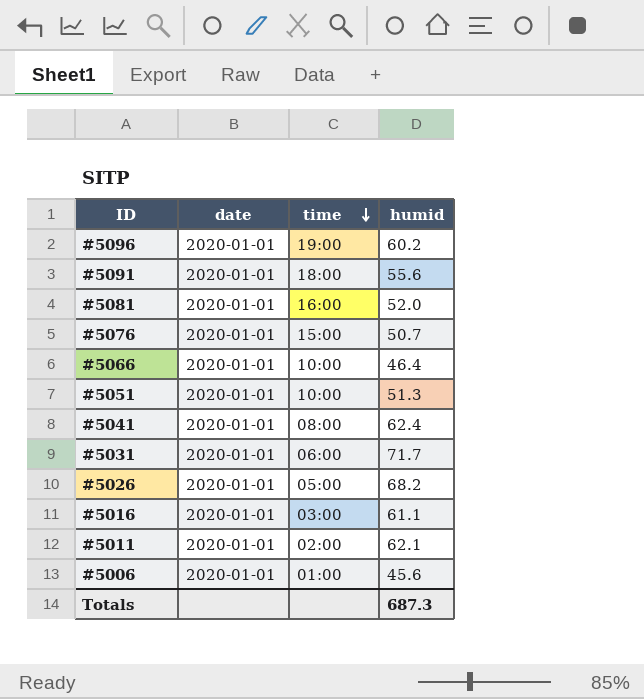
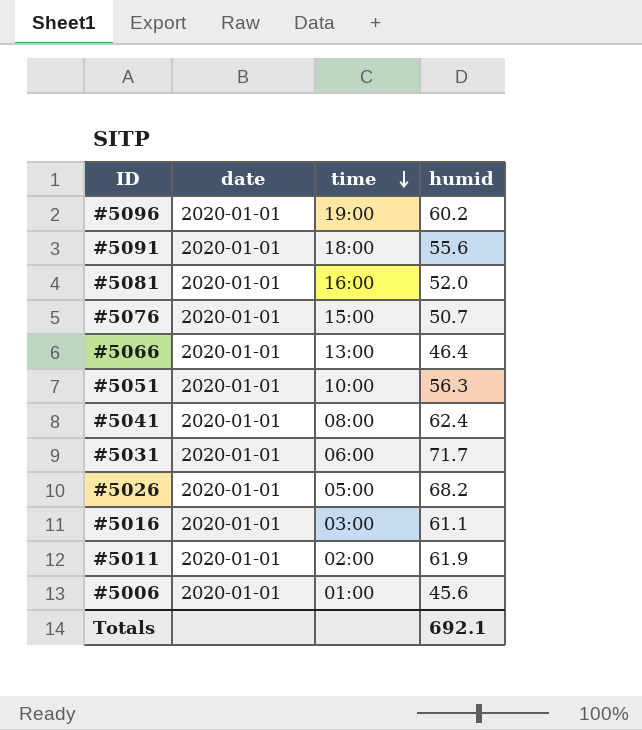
#5066 | time: 10:00 -> 13:00
#5051 | humid: 51.3 -> 56.3
#5011 | humid: 62.1 -> 61.9
Totals | humid: 687.3 -> 692.1

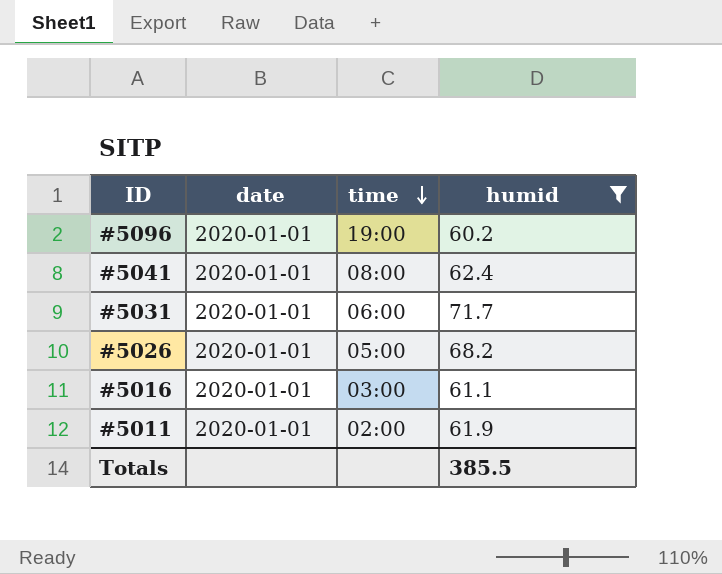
filter: none -> humid >= 60.2
Totals | humid: 692.1 -> 385.5

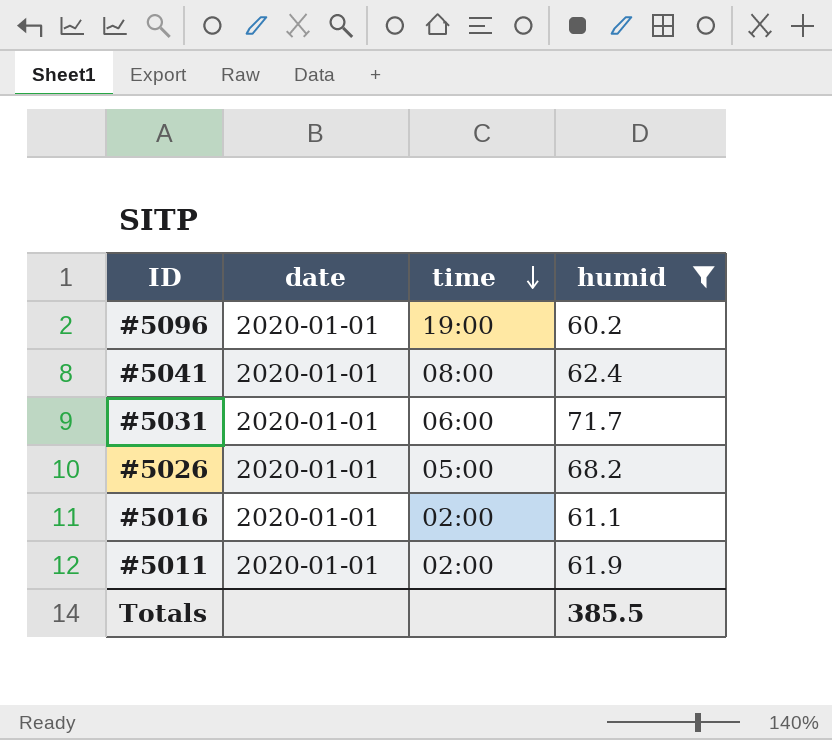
#5016 | time: 03:00 -> 02:00

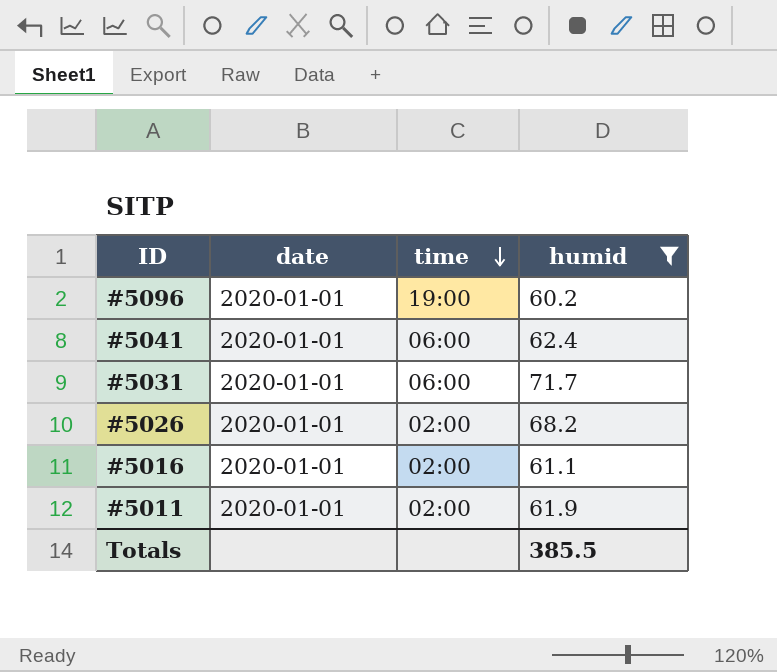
#5041 | time: 08:00 -> 06:00
#5026 | time: 05:00 -> 02:00

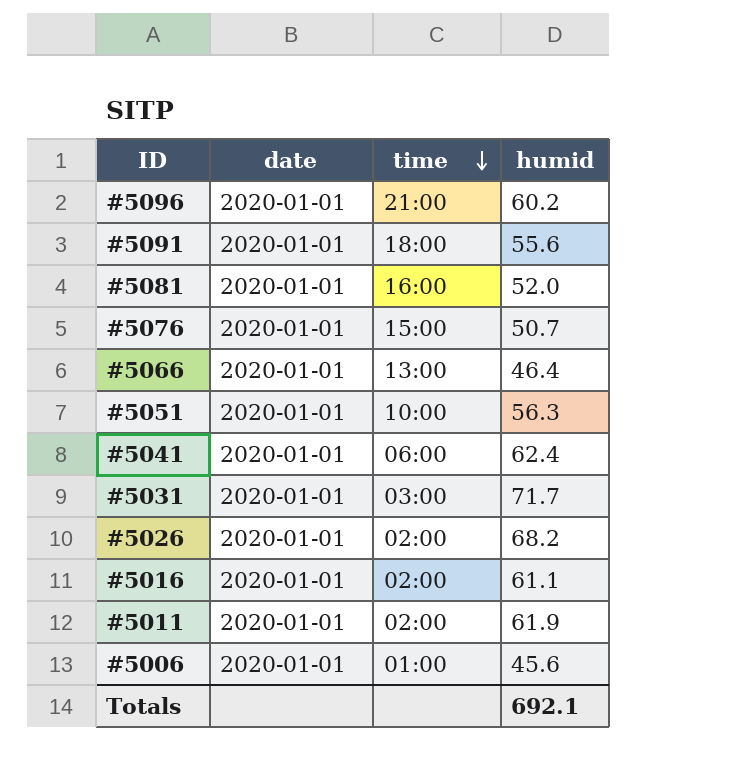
filter: humid >= 60.2 -> none
#5096 | time: 19:00 -> 21:00
#5031 | time: 06:00 -> 03:00
Totals | humid: 385.5 -> 692.1

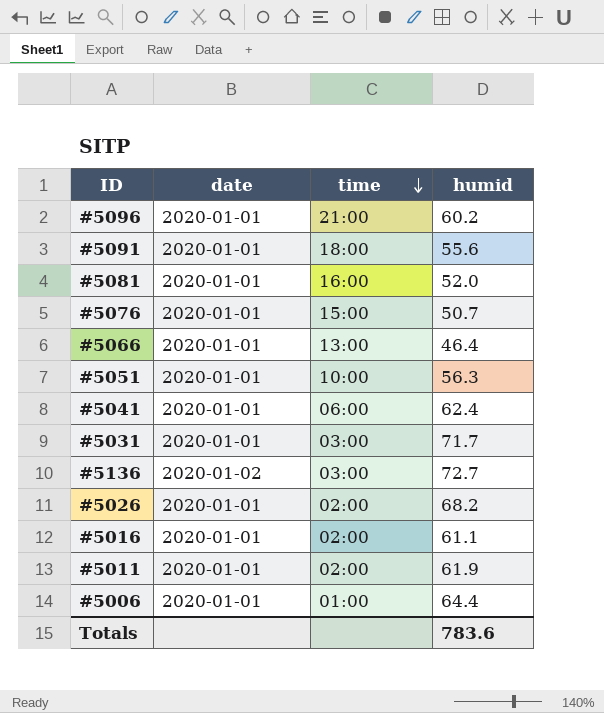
row #5136: none -> 2020-01-02 | 03:00 | 72.7
#5006 | humid: 45.6 -> 64.4
Totals | humid: 692.1 -> 783.6

